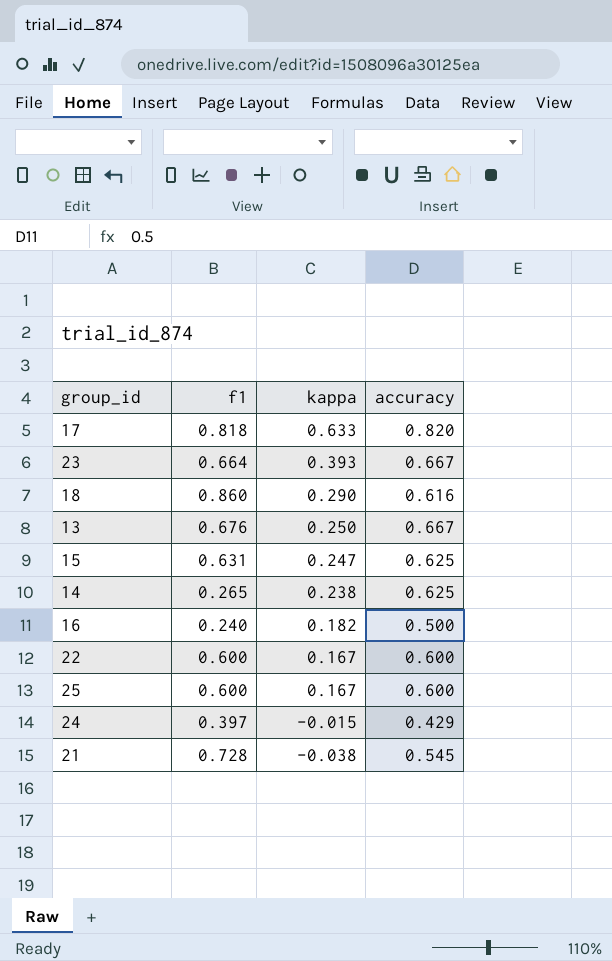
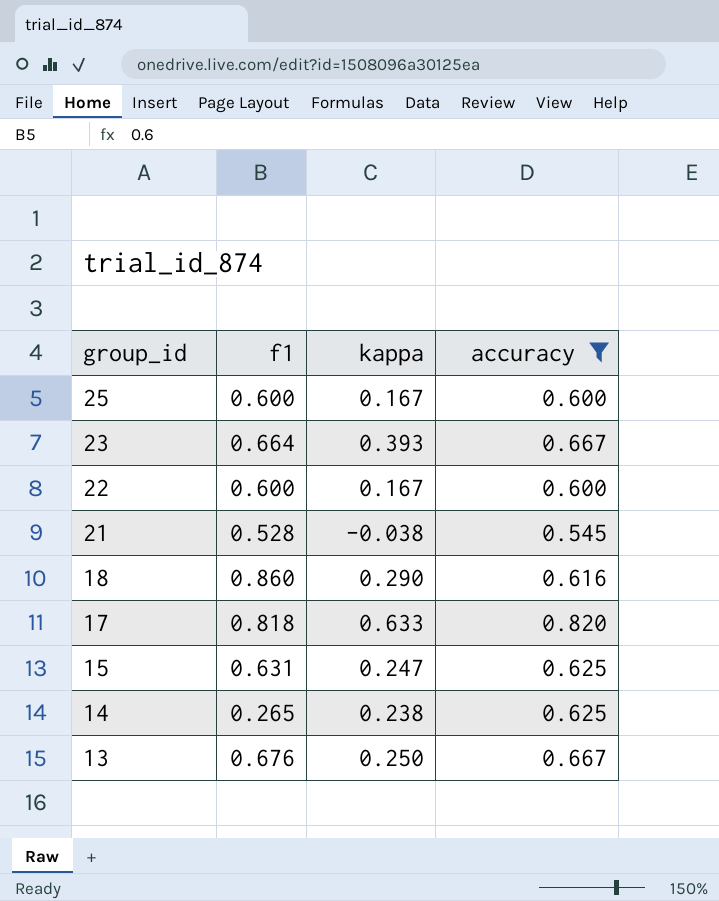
filter: none -> accuracy >= 0.545
row order: kappa descending -> group_id descending
21 | f1: 0.728 -> 0.528

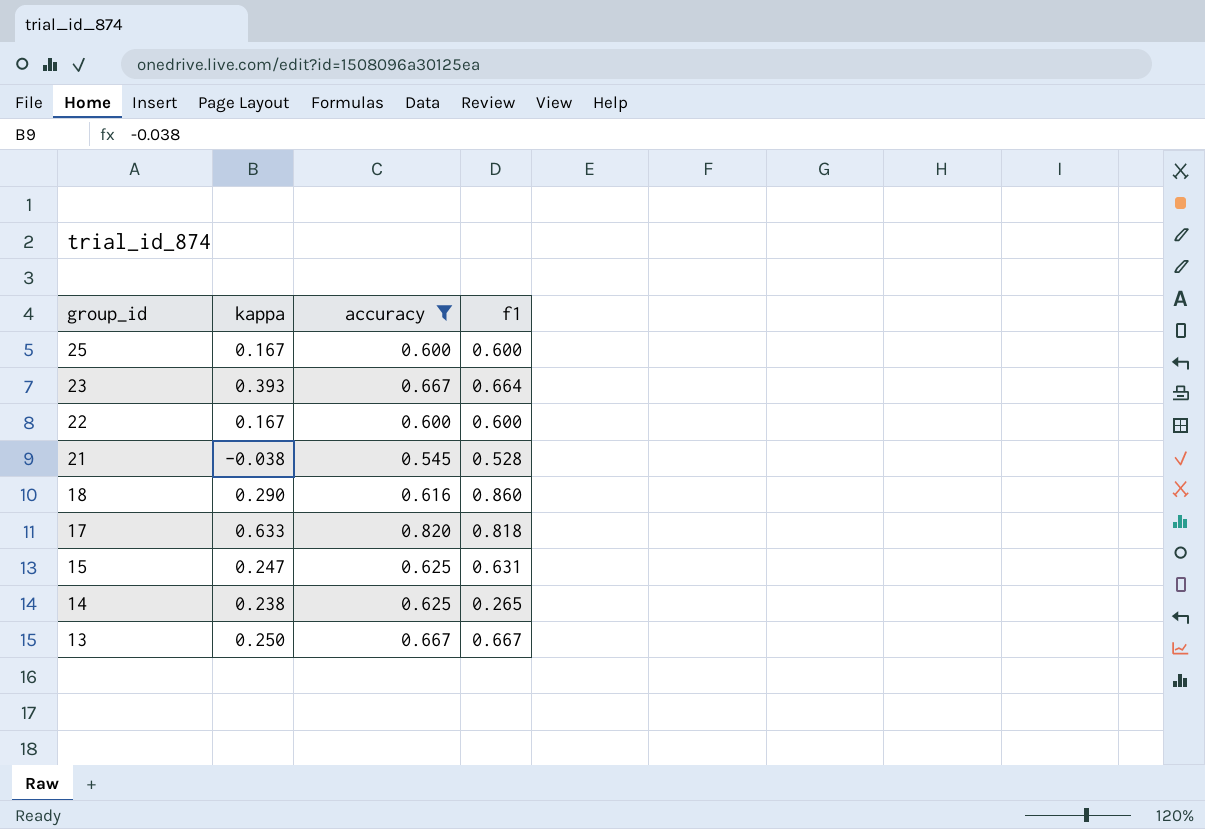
column f1 | position: 2 -> 4
13 | f1: 0.676 -> 0.667

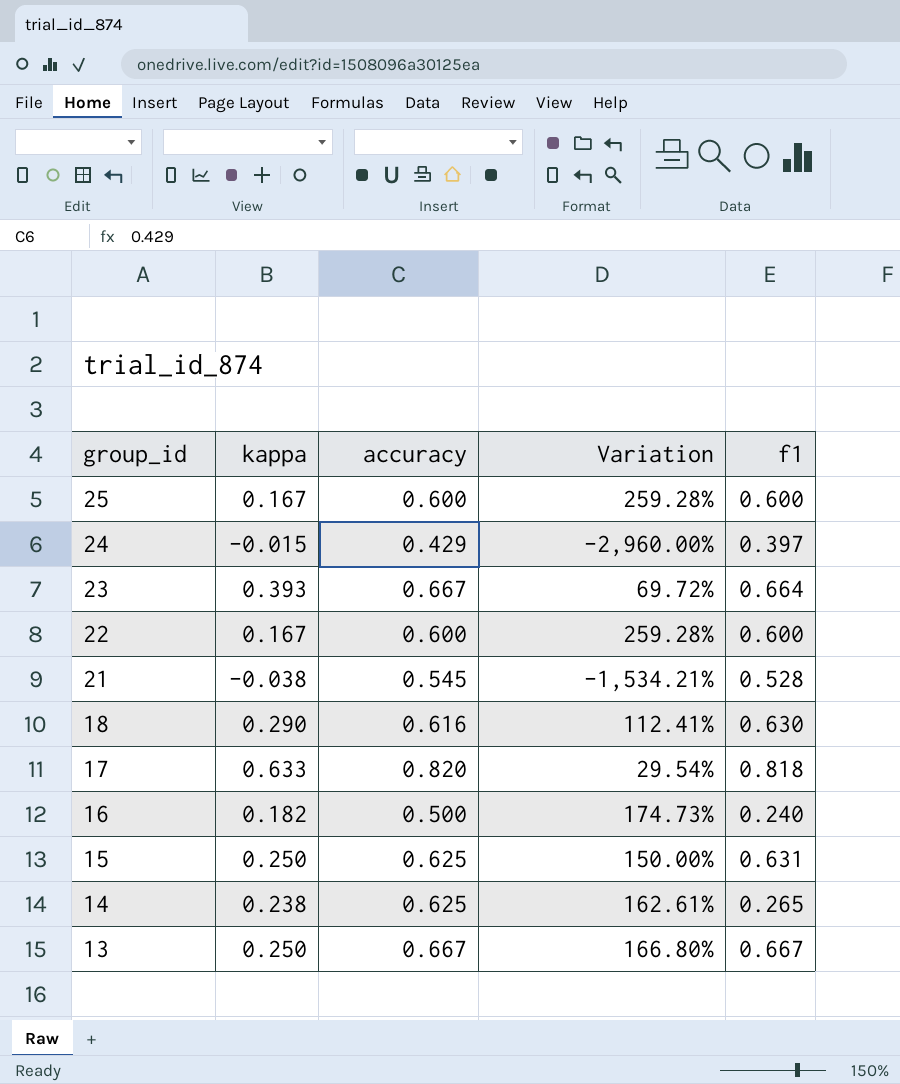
filter: accuracy >= 0.545 -> none
column Variation | formula: none -> ([accuracy] - [kappa]) / [kappa]
18 | f1: 0.860 -> 0.630
15 | kappa: 0.247 -> 0.250

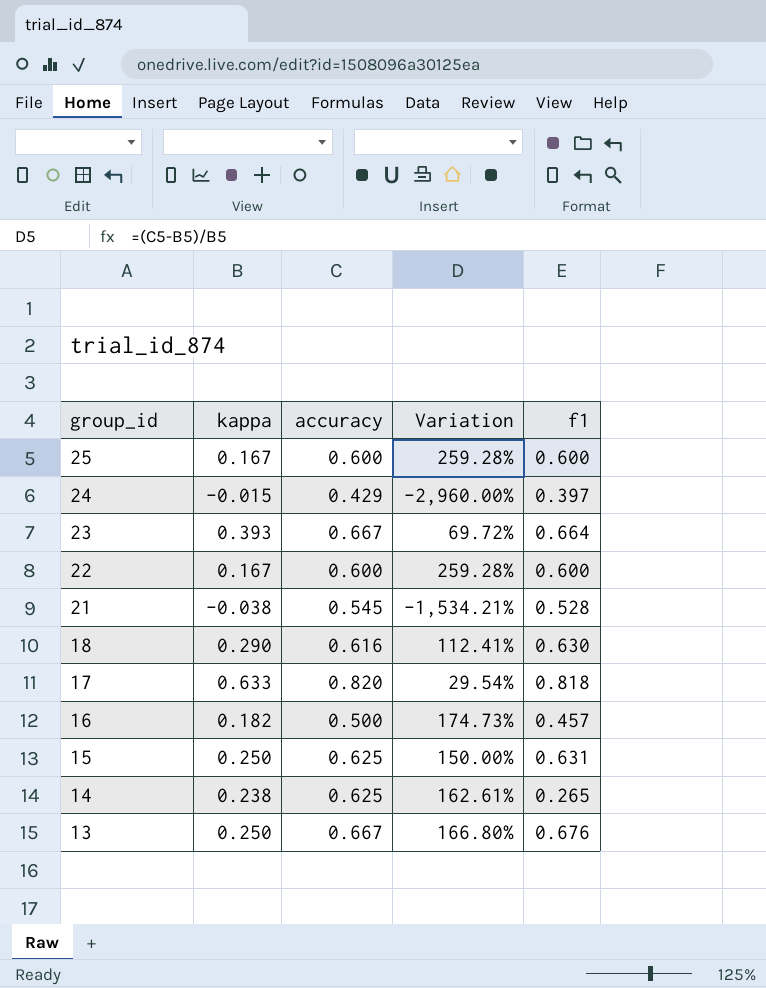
16 | f1: 0.240 -> 0.457
13 | f1: 0.667 -> 0.676

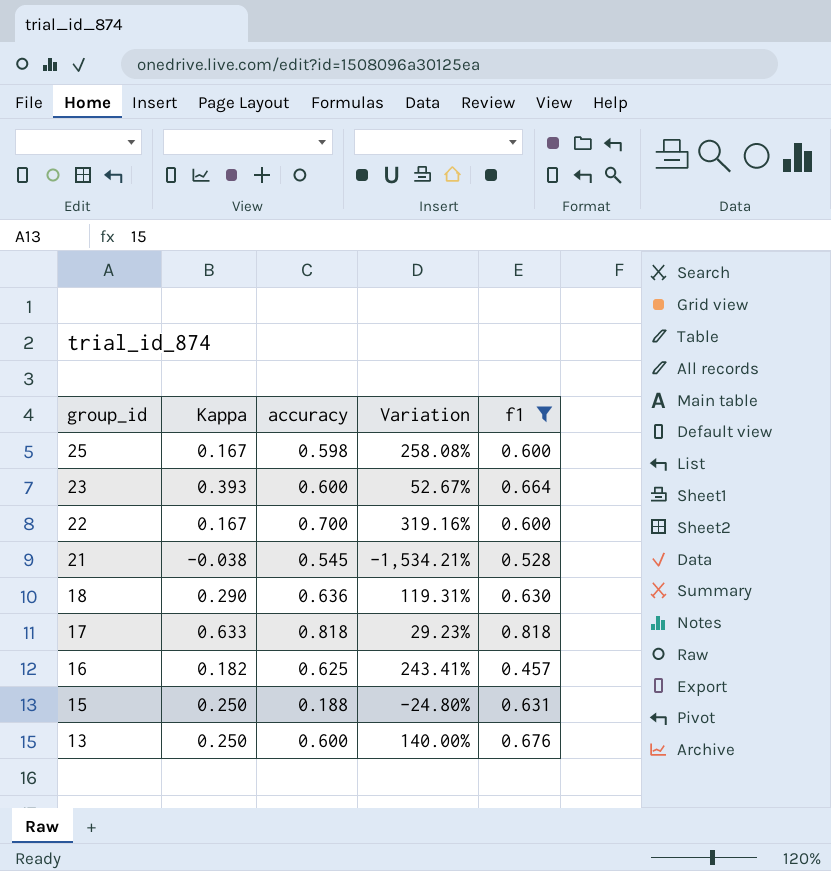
filter: none -> f1 >= 0.457
column name: kappa -> Kappa
25 | accuracy: 0.600 -> 0.598
25 | Variation: 259.28% -> 258.08%
23 | accuracy: 0.667 -> 0.600
23 | Variation: 69.72% -> 52.67%
22 | accuracy: 0.600 -> 0.700
22 | Variation: 259.28% -> 319.16%
18 | accuracy: 0.616 -> 0.636
18 | Variation: 112.41% -> 119.31%
17 | accuracy: 0.820 -> 0.818
17 | Variation: 29.54% -> 29.23%
16 | accuracy: 0.500 -> 0.625
16 | Variation: 174.73% -> 243.41%
15 | accuracy: 0.625 -> 0.188
15 | Variation: 150.00% -> -24.80%
13 | accuracy: 0.667 -> 0.600
13 | Variation: 166.80% -> 140.00%

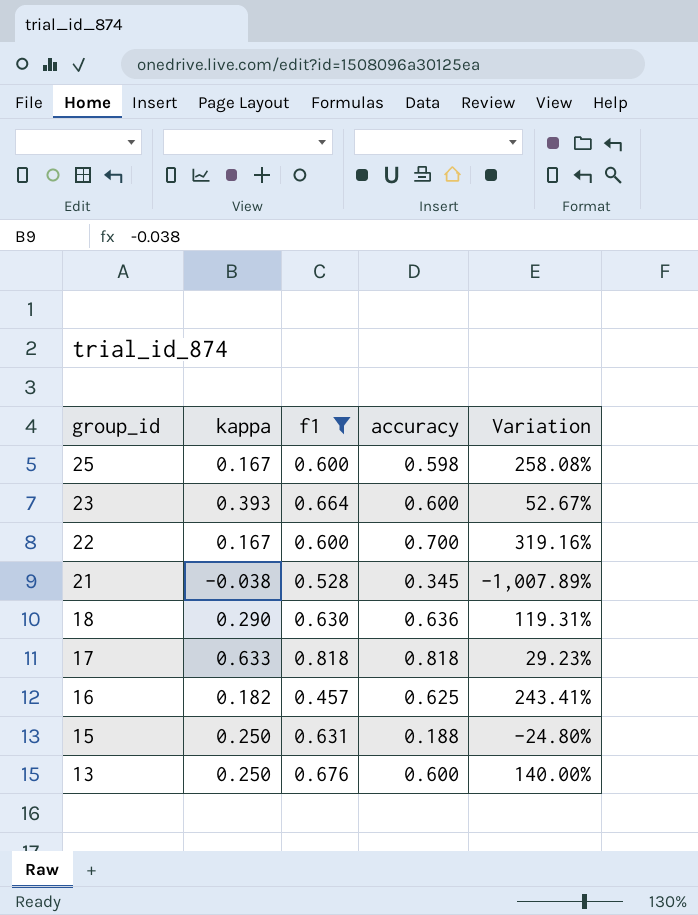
column name: Kappa -> kappa
column f1 | position: 5 -> 3
21 | accuracy: 0.545 -> 0.345
21 | Variation: -1,534.21% -> -1,007.89%

